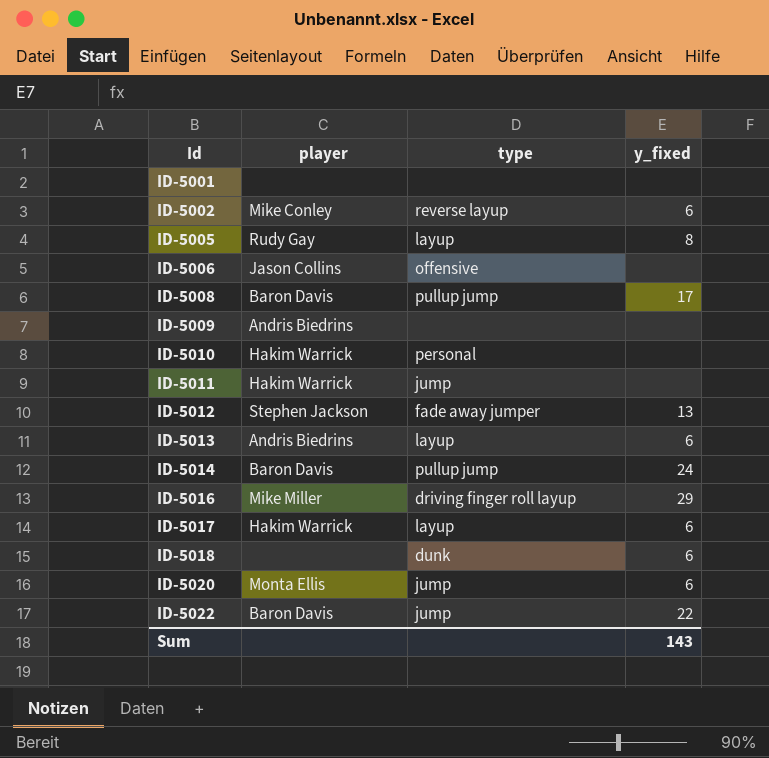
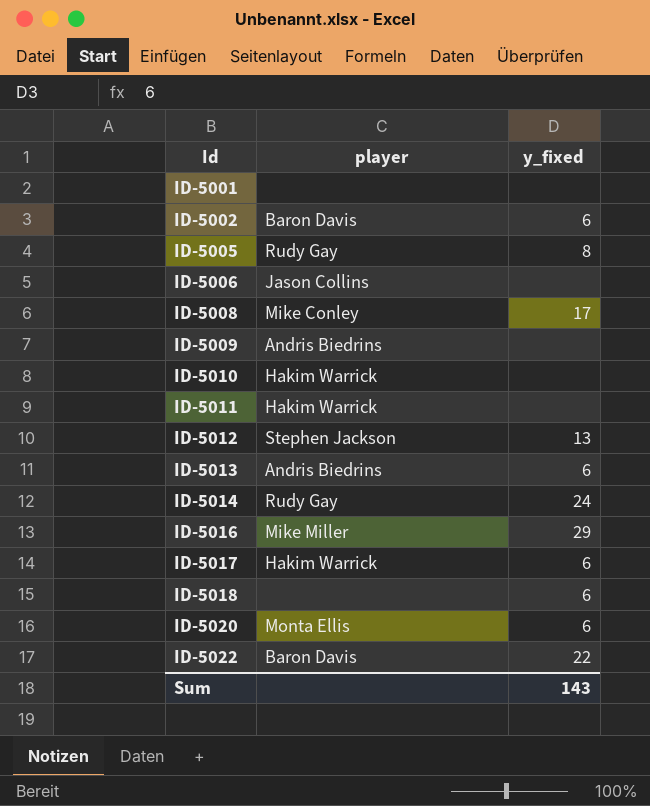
column type | position: 3 -> none
ID-5002 | player: Mike Conley -> Baron Davis
ID-5008 | player: Baron Davis -> Mike Conley
ID-5014 | player: Baron Davis -> Rudy Gay

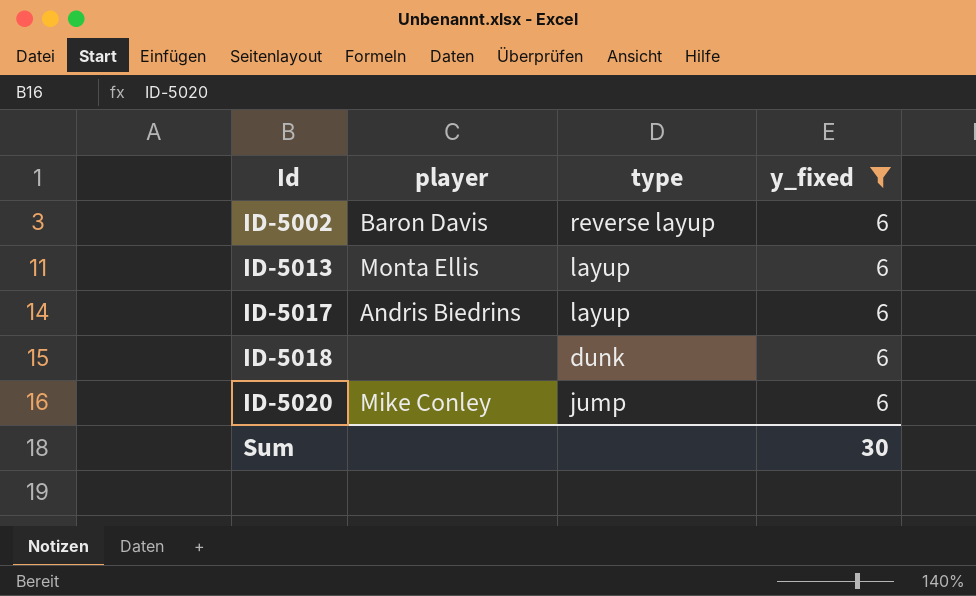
filter: none -> y_fixed = 6
column type | position: none -> 3
ID-5013 | player: Andris Biedrins -> Monta Ellis
ID-5017 | player: Hakim Warrick -> Andris Biedrins
ID-5020 | player: Monta Ellis -> Mike Conley
Sum | y_fixed: 143 -> 30

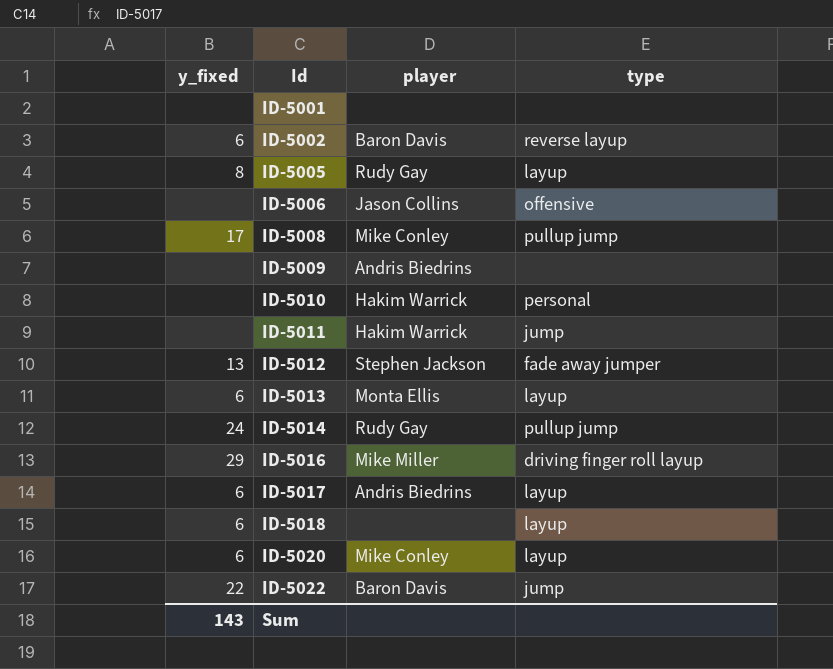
filter: y_fixed = 6 -> none
column y_fixed | position: 4 -> 1
ID-5018 | type: dunk -> layup
ID-5020 | type: jump -> layup
Sum | y_fixed: 30 -> 143

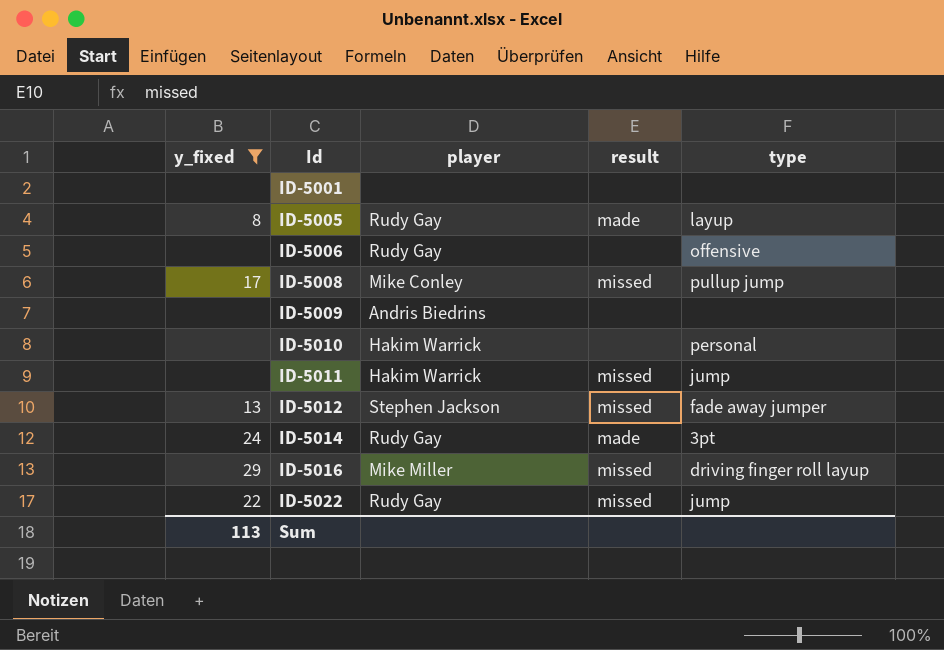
filter: none -> y_fixed != 6
column result | position: none -> 4
ID-5006 | player: Jason Collins -> Rudy Gay
ID-5014 | type: pullup jump -> 3pt
ID-5022 | player: Baron Davis -> Rudy Gay
Sum | y_fixed: 143 -> 113

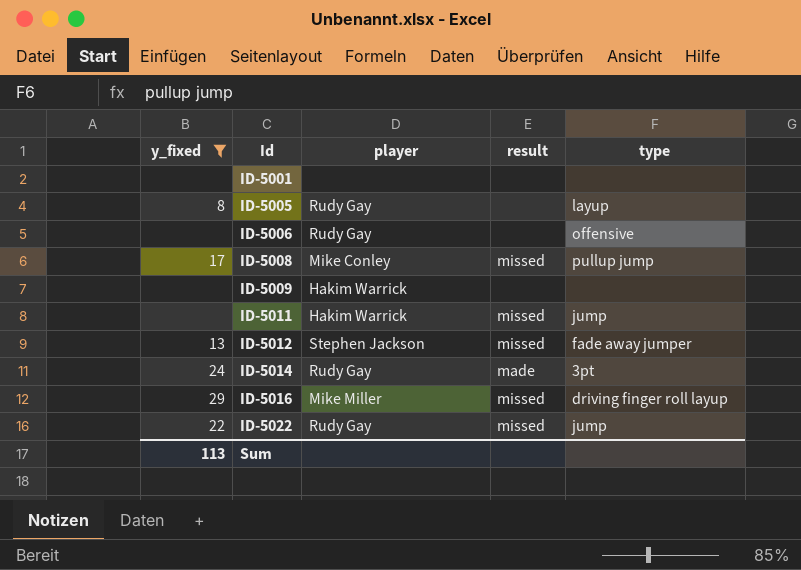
row ID-5010: none | Hakim Warrick | none | personal -> none
ID-5005 | result: made -> none
ID-5009 | player: Andris Biedrins -> Hakim Warrick

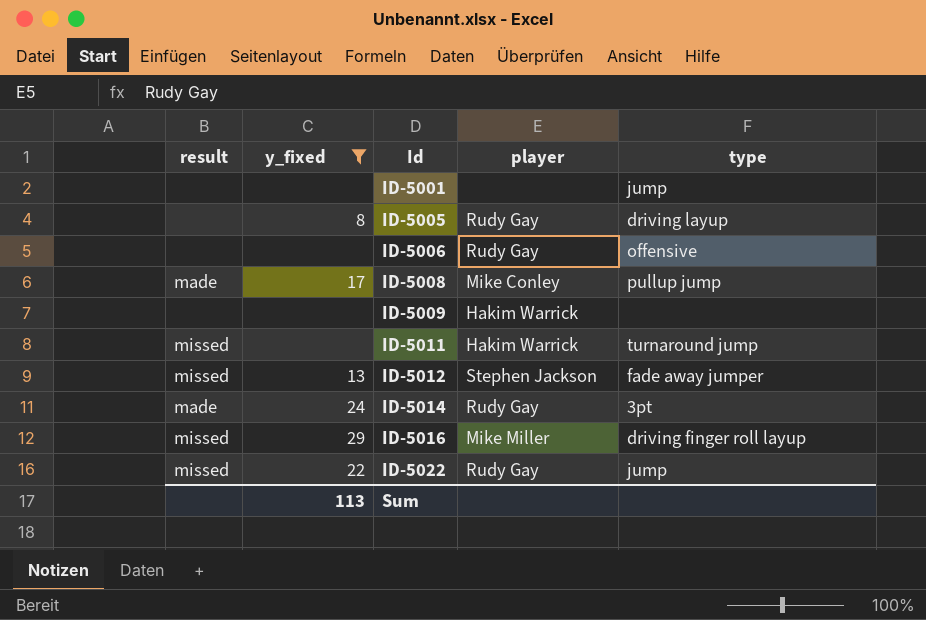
column result | position: 4 -> 1
ID-5001 | type: none -> jump
ID-5005 | type: layup -> driving layup
ID-5008 | result: missed -> made
ID-5011 | type: jump -> turnaround jump

